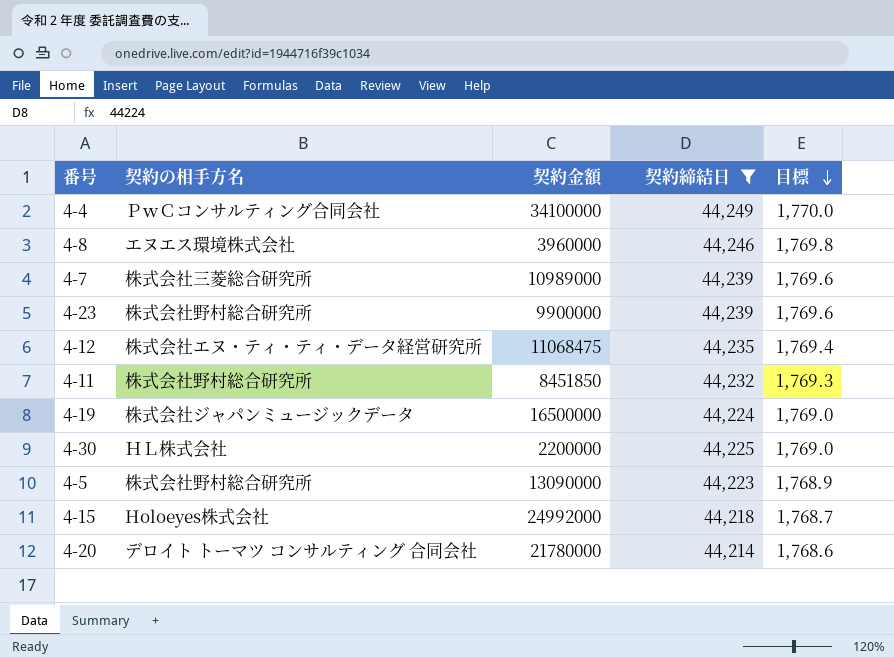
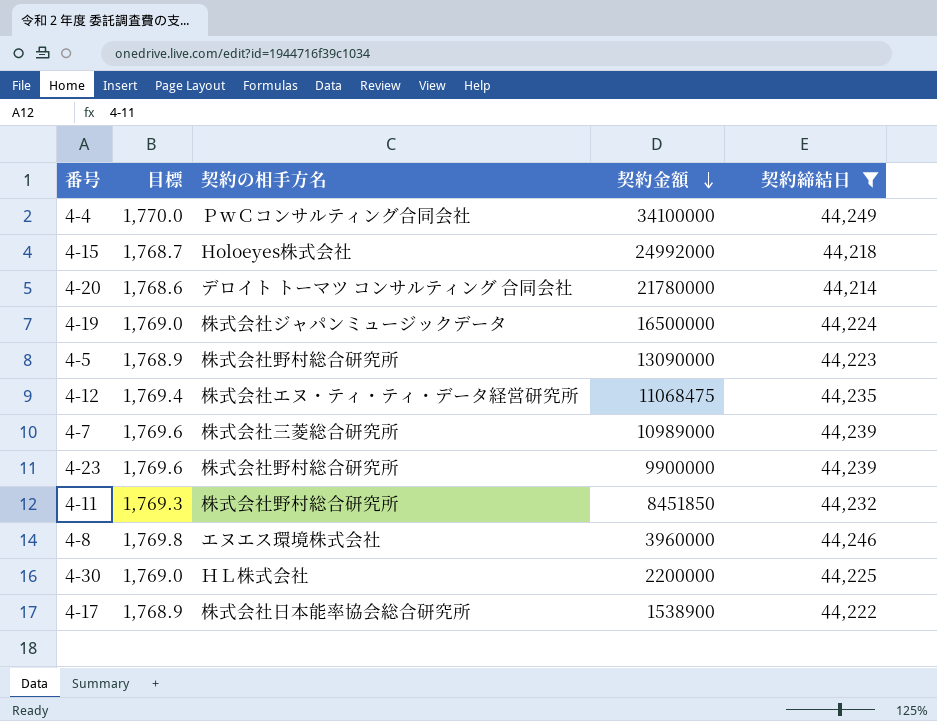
row order: 目標 descending -> 契約金額 descending
column 目標 | position: 5 -> 2
row 4-17: none -> 1,768.9 | 株式会社日本能率協会総合研究所 | 1538900 | 44,222

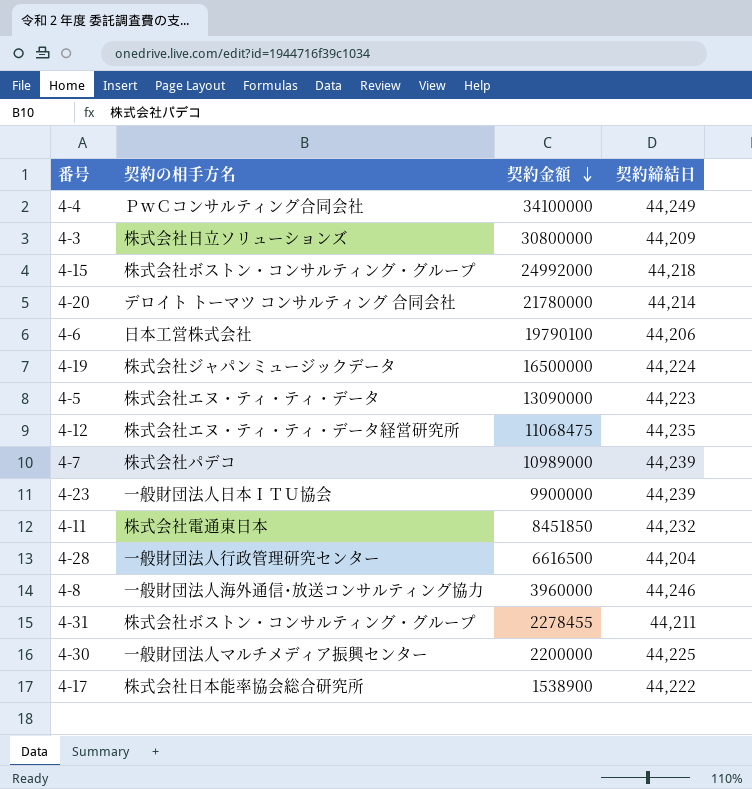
filter: 契約締結日 >= 44,214 -> none
column 目標 | formula: [契約締結日] * 0.04 -> none
4-15 | 契約の相手方名: Holoeyes株式会社 -> 株式会社ボストン・コンサルティング・グループ
4-5 | 契約の相手方名: 株式会社野村総合研究所 -> 株式会社エヌ・ティ・ティ・データ
4-7 | 契約の相手方名: 株式会社三菱総合研究所 -> 株式会社パデコ
4-23 | 契約の相手方名: 株式会社野村総合研究所 -> 一般財団法人日本ＩＴＵ協会
4-11 | 契約の相手方名: 株式会社野村総合研究所 -> 株式会社電通東日本
4-8 | 契約の相手方名: エヌエス環境株式会社 -> 一般財団法人海外通信･放送コンサルティング協力
4-30 | 契約の相手方名: ＨＬ株式会社 -> 一般財団法人マルチメディア振興センター

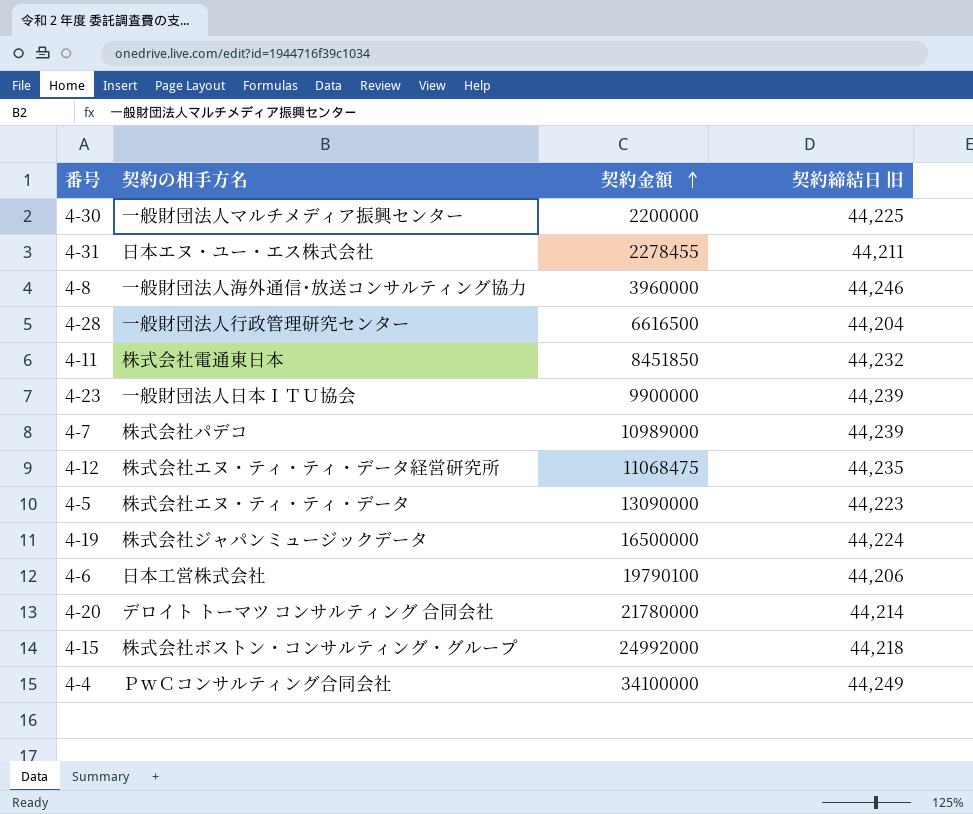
row order: 契約金額 descending -> 契約金額 ascending
column name: 契約締結日 -> 契約締結日 旧
row 4-3: 株式会社日立ソリューションズ | 30800000 | 44,209 -> none
row 4-17: 株式会社日本能率協会総合研究所 | 1538900 | 44,222 -> none
4-31 | 契約の相手方名: 株式会社ボストン・コンサルティング・グループ -> 日本エヌ・ユー・エス株式会社

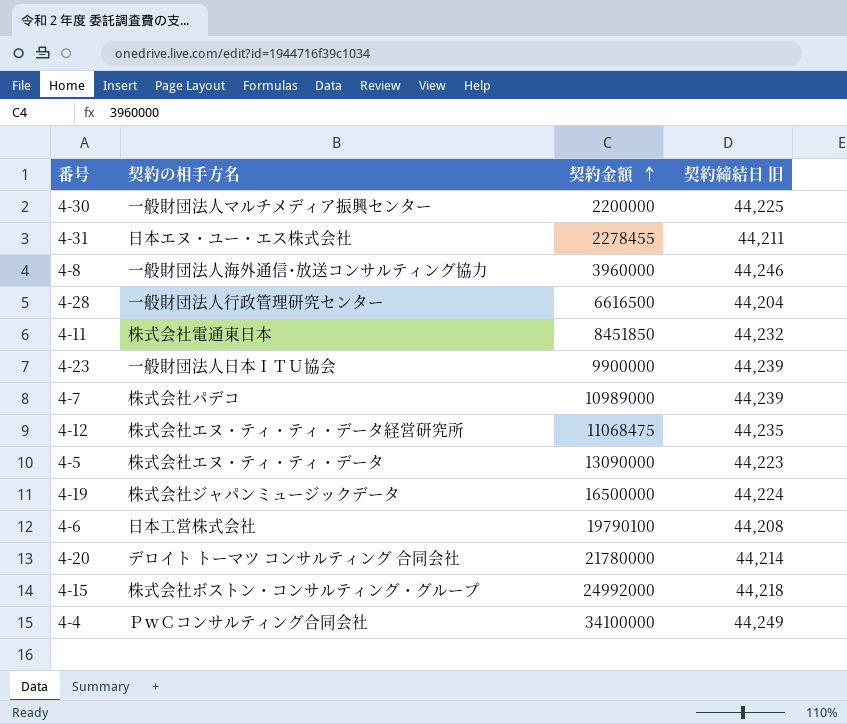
4-6 | 契約締結日 旧: 44,206 -> 44,208

